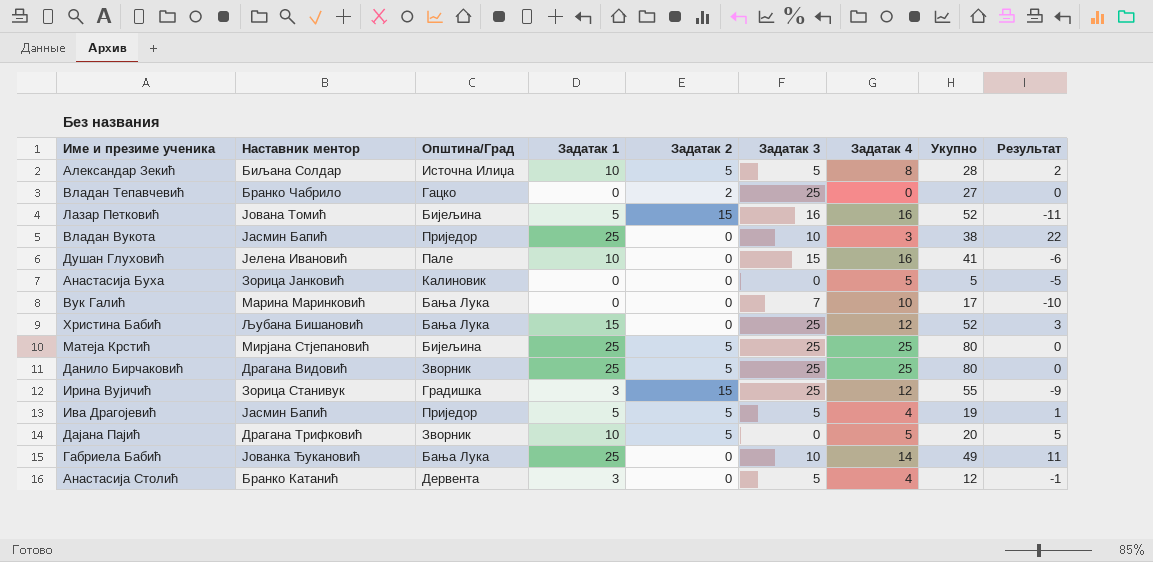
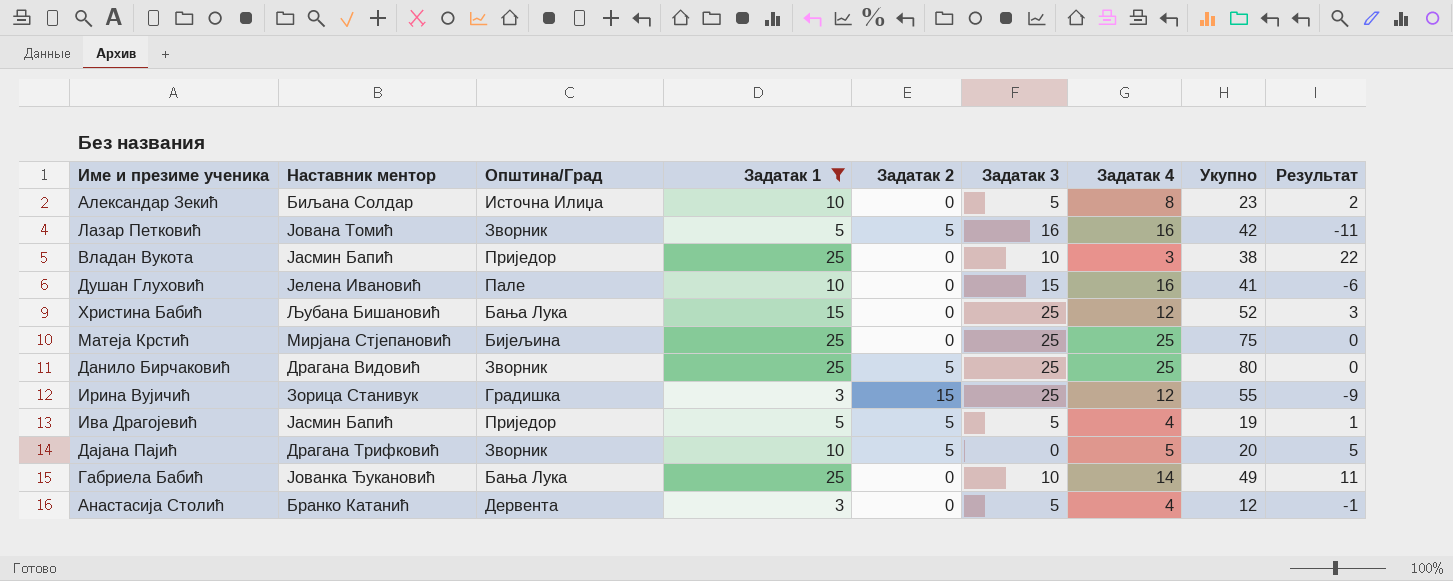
filter: none -> Задатак 1 != 0
Александар Зекић | Задатак 2: 5 -> 0
Александар Зекић | Укупно: 28 -> 23
Лазар Петковић | Општина/Град: Бијељина -> Зворник
Лазар Петковић | Задатак 2: 15 -> 5
Лазар Петковић | Укупно: 52 -> 42
Матеја Крстић | Задатак 2: 5 -> 0
Матеја Крстић | Укупно: 80 -> 75

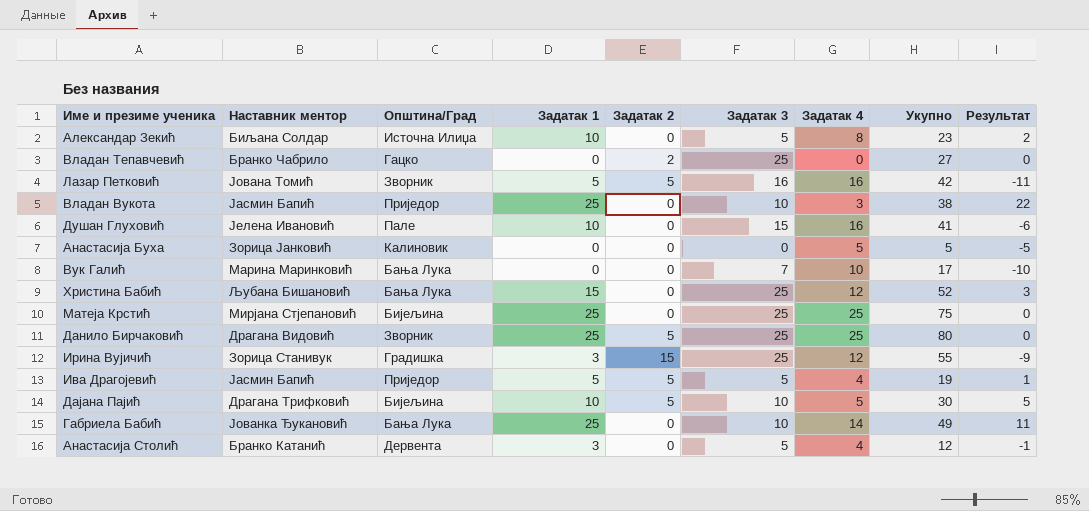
filter: Задатак 1 != 0 -> none
Дајана Пајић | Општина/Град: Зворник -> Бијељина
Дајана Пајић | Задатак 3: 0 -> 10
Дајана Пајић | Укупно: 20 -> 30

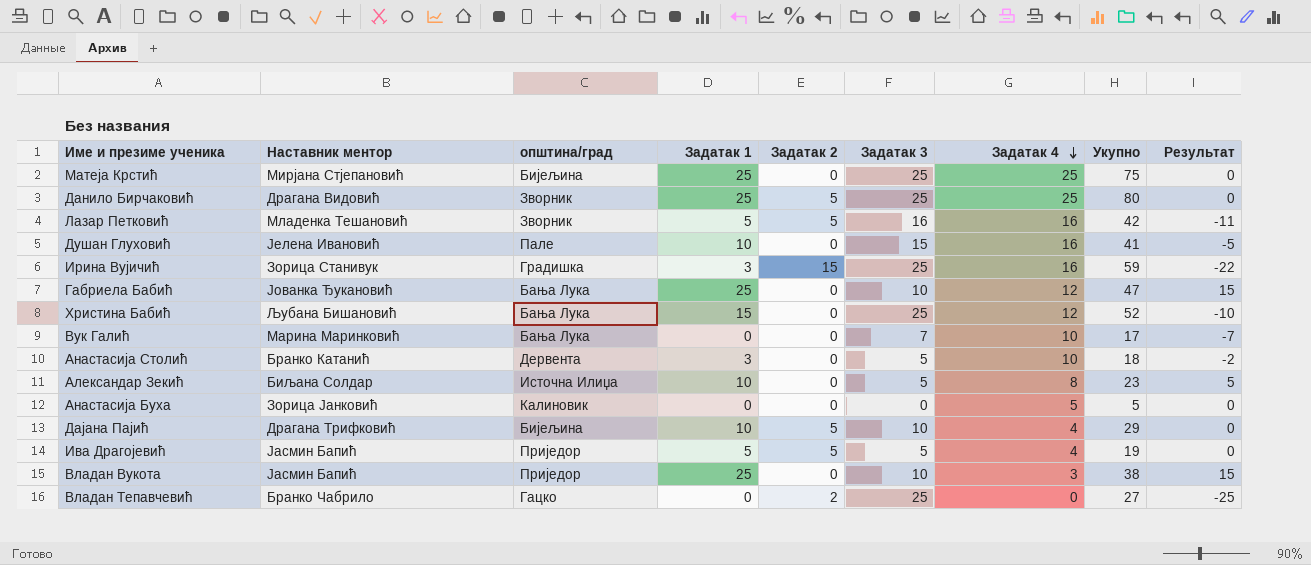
row order: none -> Задатак 4 descending
column name: Општина/Град -> општина/град
column Результат | formula: [Задатак 1] - [Задатак 4] -> [Задатак 1] - [Задатак 3]
Лазар Петковић | Наставник ментор: Јована Томић -> Младенка Тешановић
Ирина Вујичић | Задатак 4: 12 -> 16
Ирина Вујичић | Укупно: 55 -> 59
Габриела Бабић | Задатак 4: 14 -> 12
Габриела Бабић | Укупно: 49 -> 47
Анастасија Столић | Задатак 4: 4 -> 10
Анастасија Столић | Укупно: 12 -> 18
Дајана Пајић | Задатак 4: 5 -> 4
Дајана Пајић | Укупно: 30 -> 29

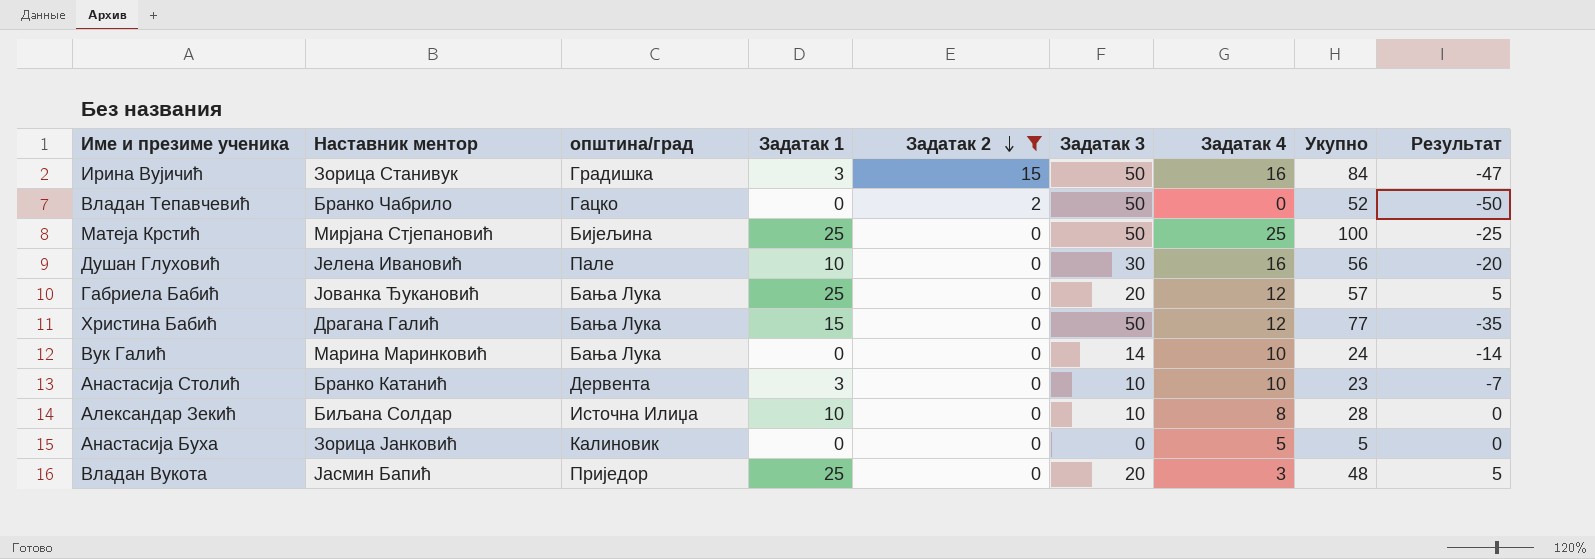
filter: none -> Задатак 2 != 5
row order: Задатак 4 descending -> Задатак 2 descending
Ирина Вујичић | Задатак 3: 25 -> 50
Ирина Вујичић | Укупно: 59 -> 84
Ирина Вујичић | Результат: -22 -> -47
Владан Тепавчевић | Задатак 3: 25 -> 50
Владан Тепавчевић | Укупно: 27 -> 52
Владан Тепавчевић | Результат: -25 -> -50
Матеја Крстић | Задатак 3: 25 -> 50
Матеја Крстић | Укупно: 75 -> 100
Матеја Крстић | Результат: 0 -> -25
Душан Глуховић | Задатак 3: 15 -> 30
Душан Глуховић | Укупно: 41 -> 56
Душан Глуховић | Результат: -5 -> -20
Габриела Бабић | Задатак 3: 10 -> 20
Габриела Бабић | Укупно: 47 -> 57
Габриела Бабић | Результат: 15 -> 5
Христина Бабић | Наставник ментор: Љубана Бишановић -> Драгана Галић
Христина Бабић | Задатак 3: 25 -> 50
Христина Бабић | Укупно: 52 -> 77
Христина Бабић | Результат: -10 -> -35
Вук Галић | Задатак 3: 7 -> 14
Вук Галић | Укупно: 17 -> 24
Вук Галић | Результат: -7 -> -14
Анастасија Столић | Задатак 3: 5 -> 10
Анастасија Столић | Укупно: 18 -> 23
Анастасија Столић | Результат: -2 -> -7
Александар Зекић | Задатак 3: 5 -> 10
Александар Зекић | Укупно: 23 -> 28
Александар Зекић | Результат: 5 -> 0
Владан Вукота | Задатак 3: 10 -> 20
Владан Вукота | Укупно: 38 -> 48
Владан Вукота | Результат: 15 -> 5

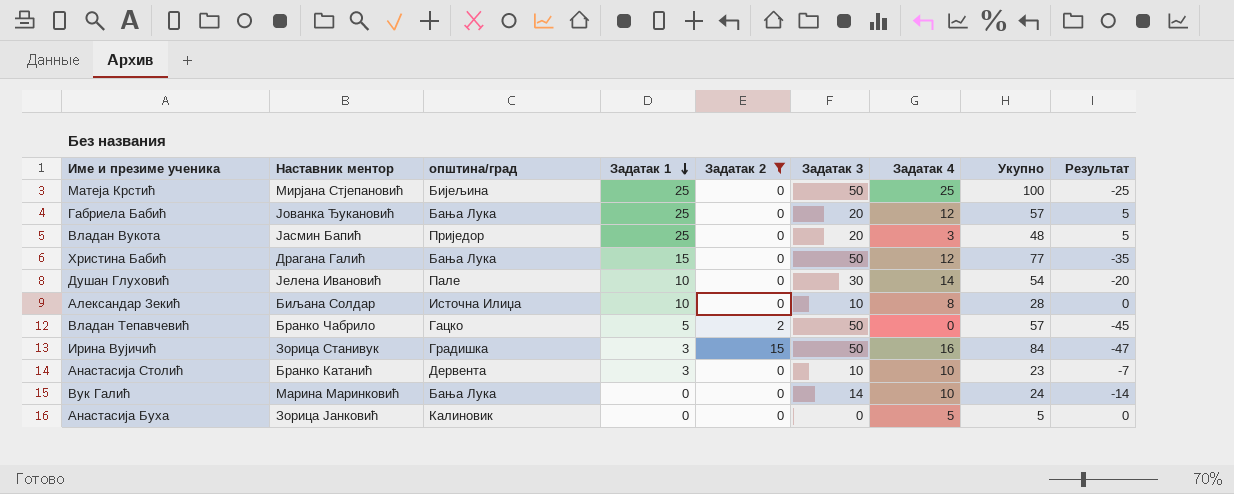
row order: Задатак 2 descending -> Задатак 1 descending
Душан Глуховић | Задатак 4: 16 -> 14
Душан Глуховић | Укупно: 56 -> 54
Владан Тепавчевић | Задатак 1: 0 -> 5
Владан Тепавчевић | Укупно: 52 -> 57
Владан Тепавчевић | Результат: -50 -> -45

